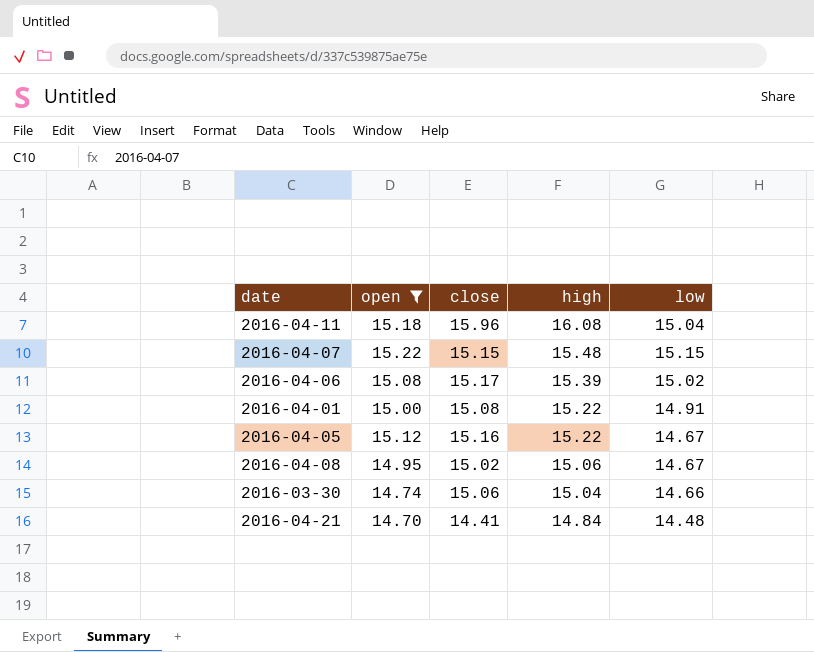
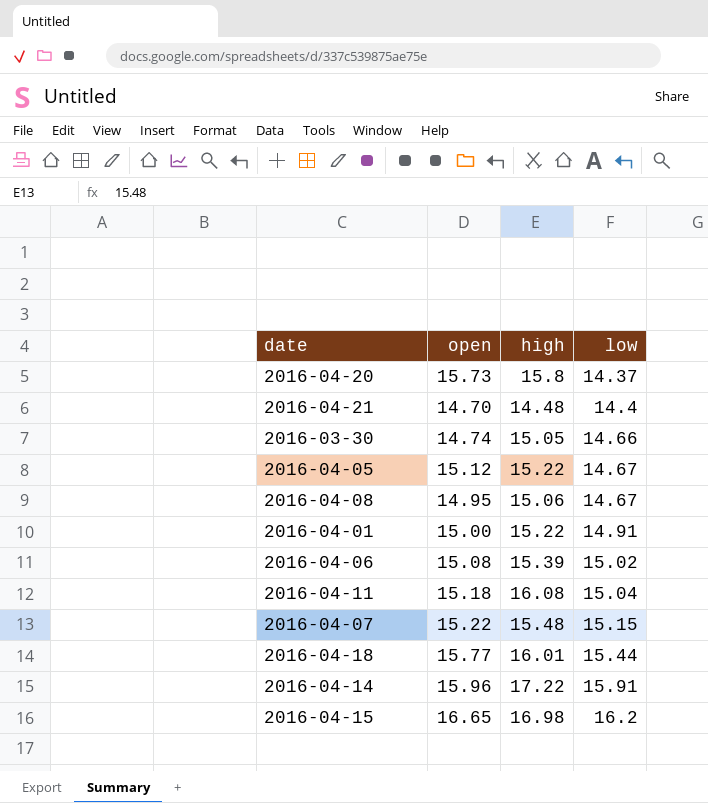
filter: open <= 15.22 -> none
row order: high descending -> low ascending
column close | position: 3 -> none
2016-04-21 | high: 14.84 -> 14.48
2016-04-21 | low: 14.48 -> 14.4
2016-03-30 | high: 15.04 -> 15.05

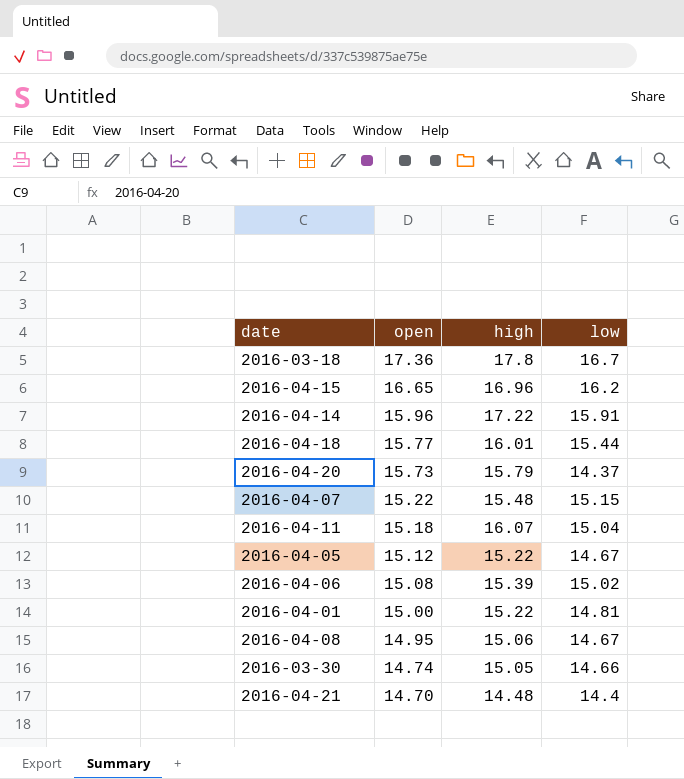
row order: low ascending -> open descending
row 2016-03-18: none -> 17.36 | 17.8 | 16.7
2016-04-15 | high: 16.98 -> 16.96
2016-04-20 | high: 15.8 -> 15.79
2016-04-11 | high: 16.08 -> 16.07
2016-04-01 | low: 14.91 -> 14.81

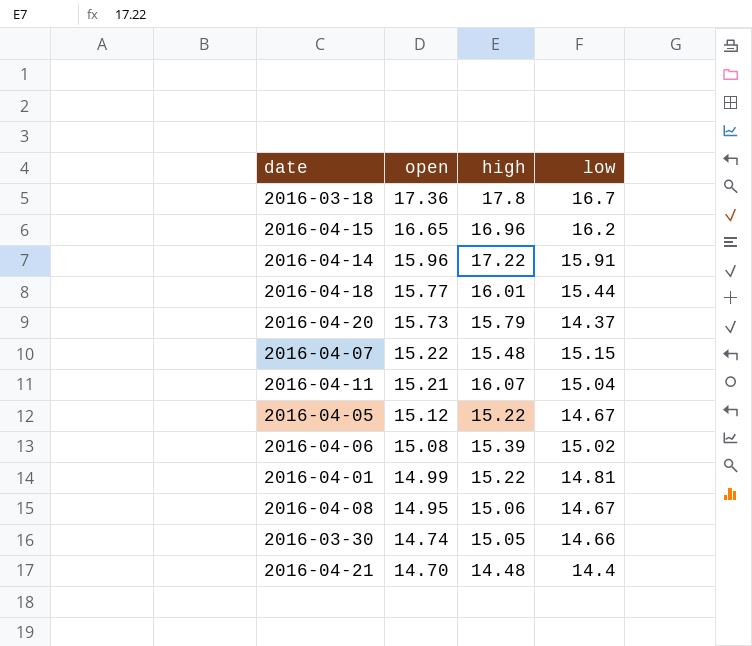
2016-04-11 | open: 15.18 -> 15.21
2016-04-01 | open: 15.00 -> 14.99

